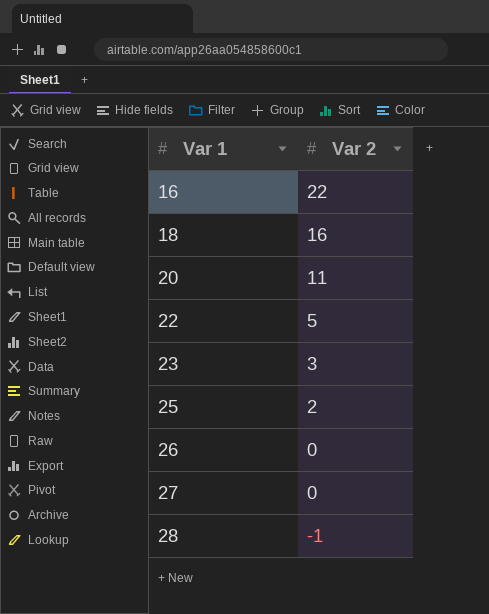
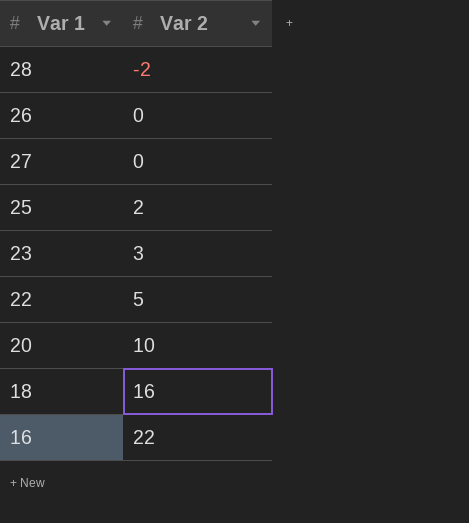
row order: Var 1 ascending -> Var 2 ascending
28 | Var 2: -1 -> -2
20 | Var 2: 11 -> 10

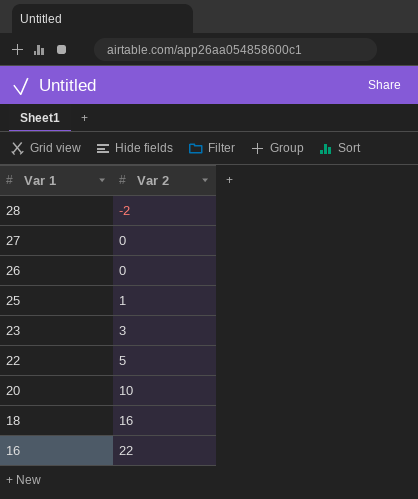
row order: Var 2 ascending -> Var 1 descending
25 | Var 2: 2 -> 1

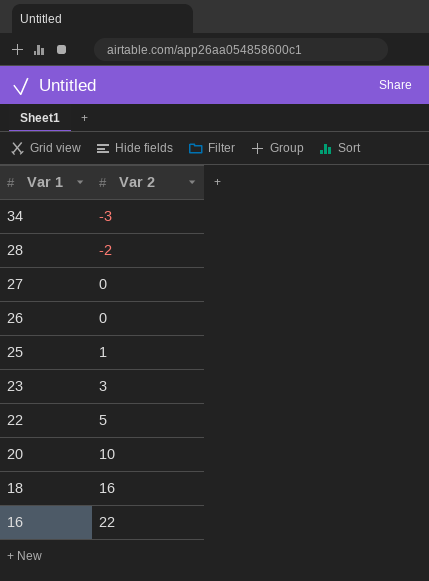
row 34: none -> -3

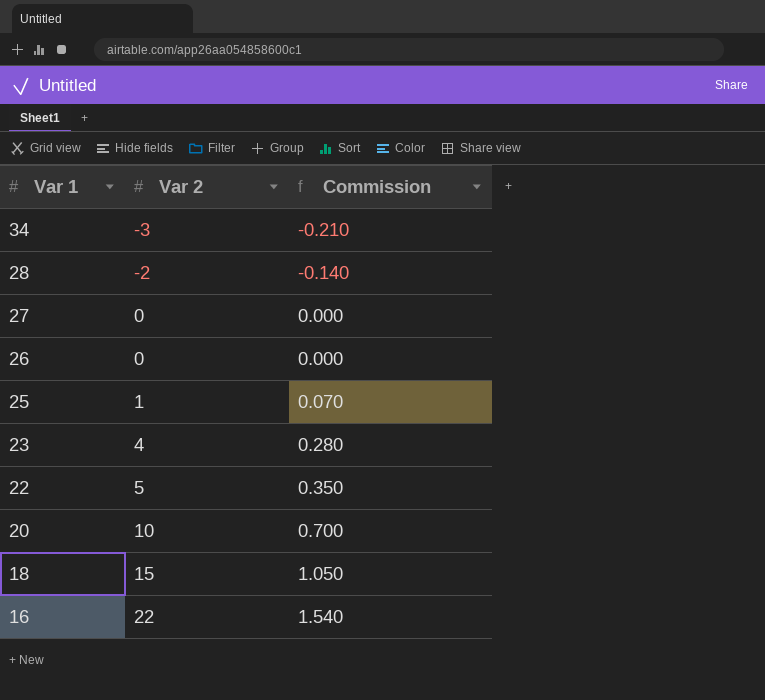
column Commission | formula: none -> [Var 2] * 0.07
23 | Var 2: 3 -> 4
18 | Var 2: 16 -> 15

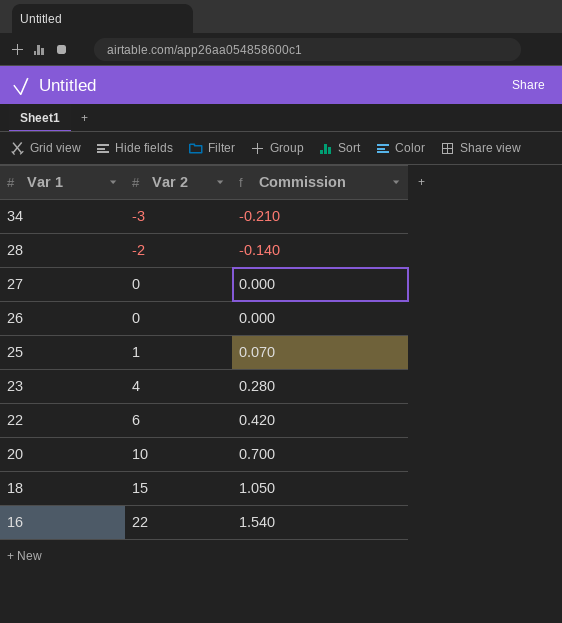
22 | Var 2: 5 -> 6
22 | Commission: 0.350 -> 0.420

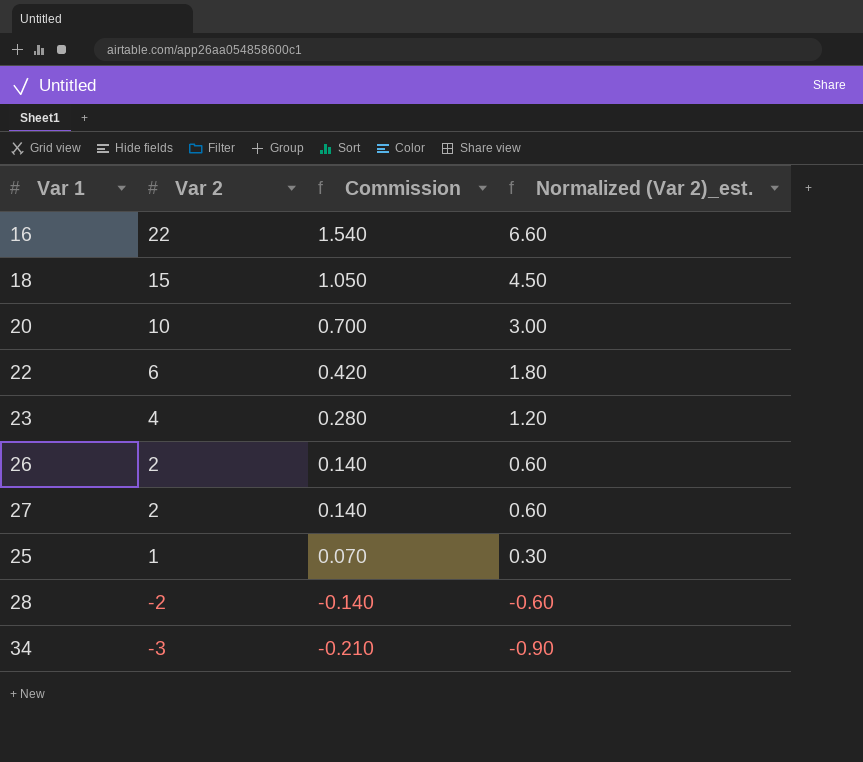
row order: Var 1 descending -> Var 2 descending
column Normalized (Var 2)_est. | formula: none -> [Var 2] * 0.3
26 | Var 2: 0 -> 2
26 | Commission: 0.000 -> 0.140
27 | Var 2: 0 -> 2
27 | Commission: 0.000 -> 0.140

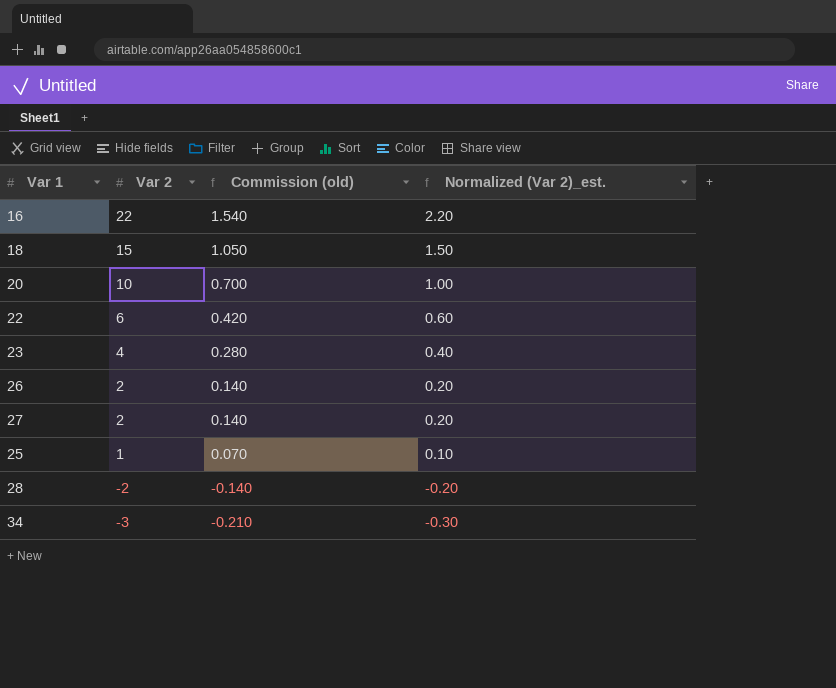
column name: Commission -> Commission (old)
column Normalized (Var 2)_est. | formula: [Var 2] * 0.3 -> [Var 2] * 0.1

